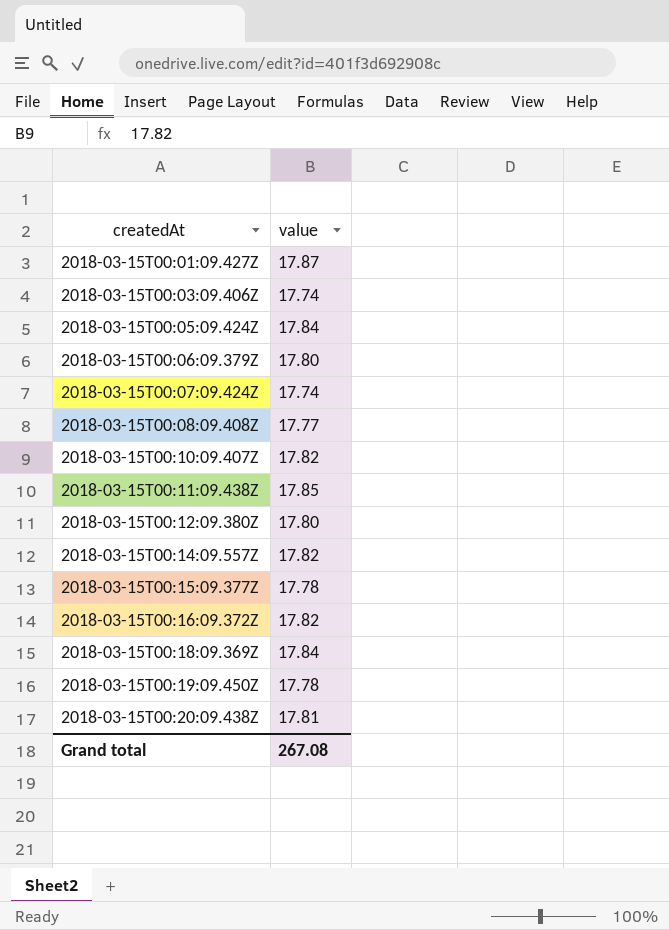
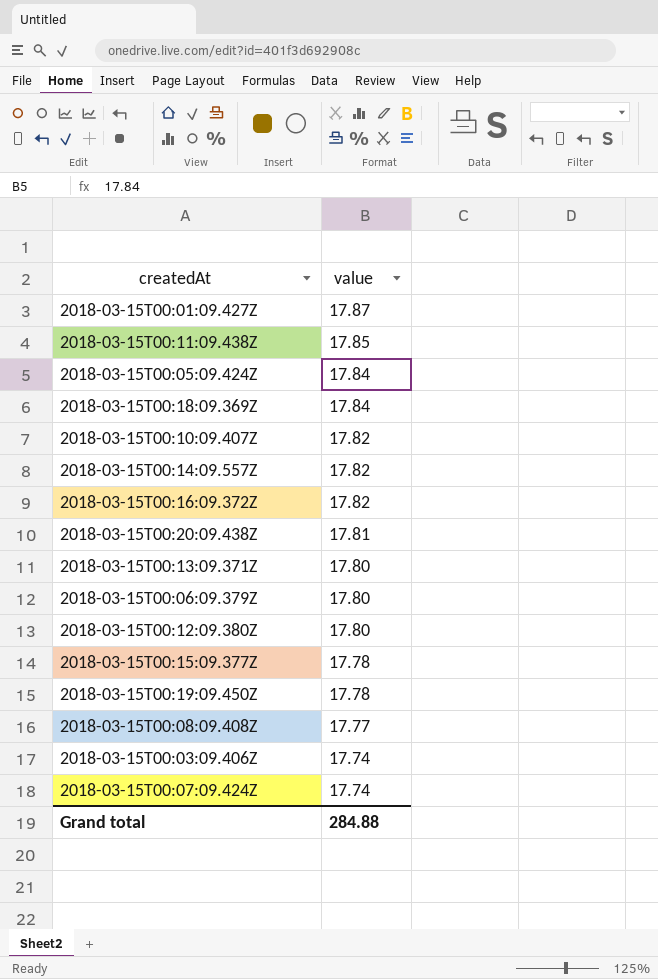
row order: createdAt ascending -> value descending
row 2018-03-15T00:13:09.371Z: none -> 17.80
Grand total | value: 267.08 -> 284.88

